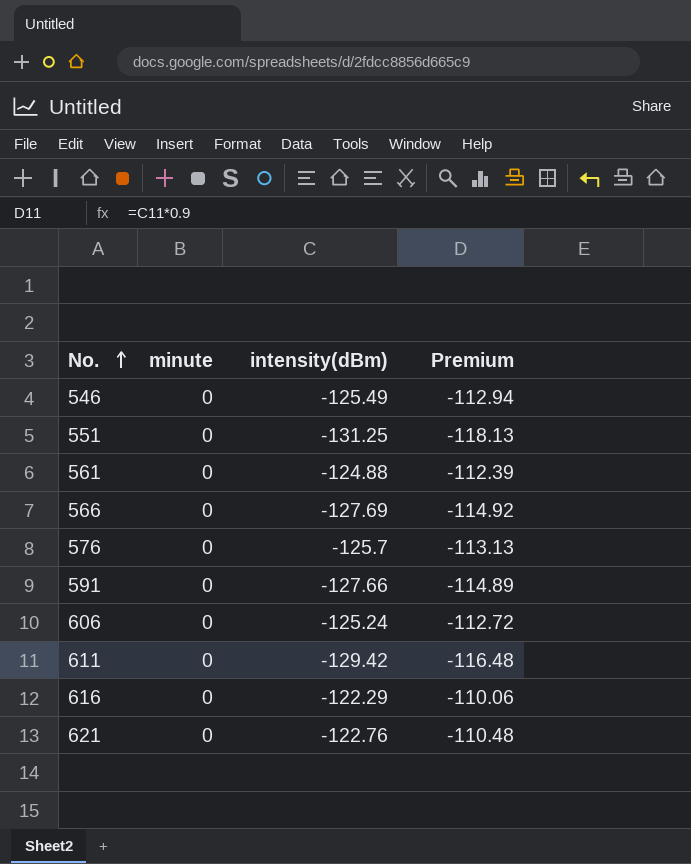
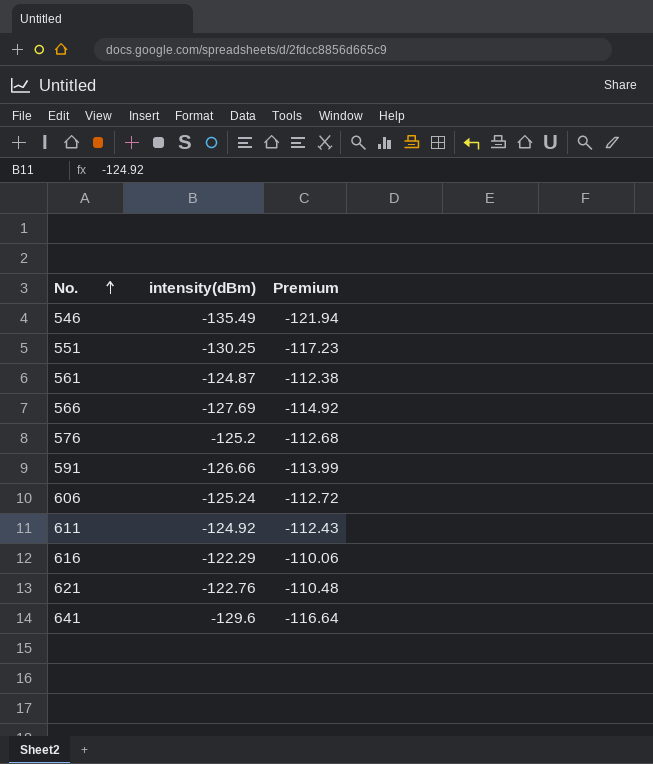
column minute | position: 2 -> none
546 | intensity(dBm): -125.49 -> -135.49
546 | Premium: -112.94 -> -121.94
551 | intensity(dBm): -131.25 -> -130.25
551 | Premium: -118.13 -> -117.23
561 | intensity(dBm): -124.88 -> -124.87
561 | Premium: -112.39 -> -112.38
576 | intensity(dBm): -125.7 -> -125.2
576 | Premium: -113.13 -> -112.68
591 | intensity(dBm): -127.66 -> -126.66
591 | Premium: -114.89 -> -113.99
611 | intensity(dBm): -129.42 -> -124.92
611 | Premium: -116.48 -> -112.43
row 641: none -> -129.6 | -116.64

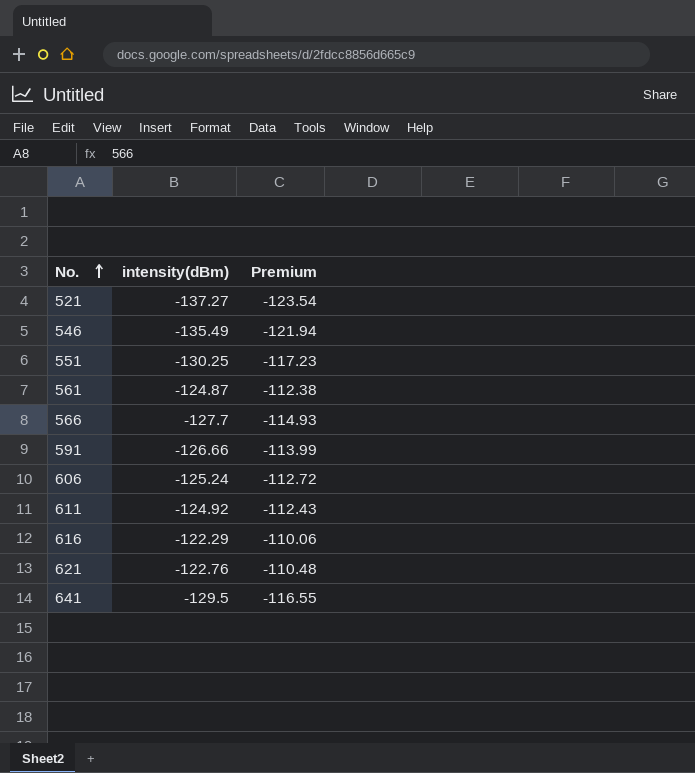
row 576: -125.2 | -112.68 -> none
row 521: none -> -137.27 | -123.54
566 | intensity(dBm): -127.69 -> -127.7
566 | Premium: -114.92 -> -114.93
641 | intensity(dBm): -129.6 -> -129.5
641 | Premium: -116.64 -> -116.55

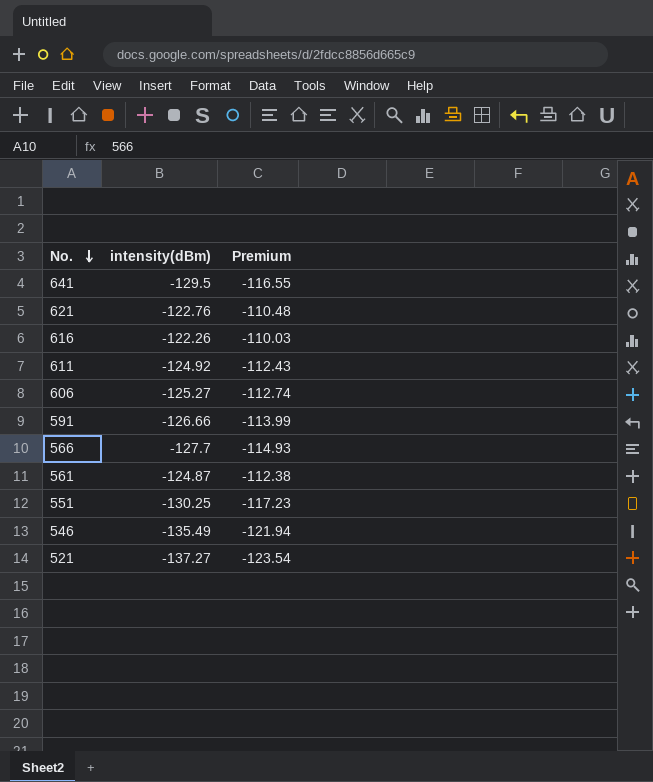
row order: No. ascending -> No. descending
616 | intensity(dBm): -122.29 -> -122.26
616 | Premium: -110.06 -> -110.03
606 | intensity(dBm): -125.24 -> -125.27
606 | Premium: -112.72 -> -112.74

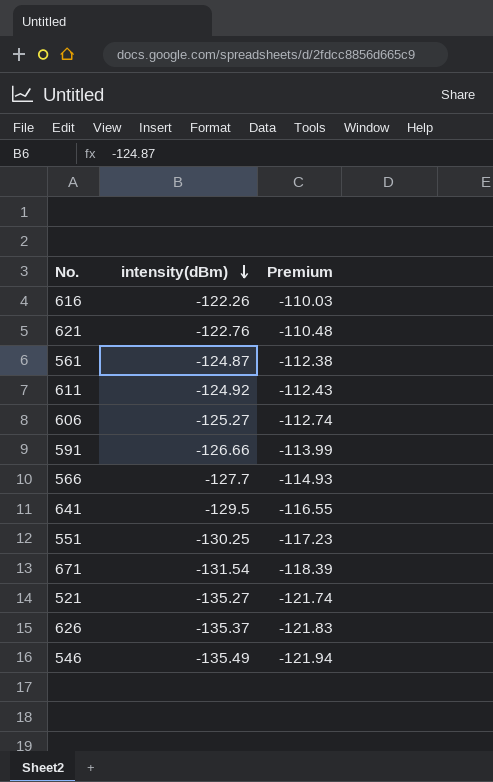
row order: No. descending -> intensity(dBm) descending
row 671: none -> -131.54 | -118.39
521 | intensity(dBm): -137.27 -> -135.27
521 | Premium: -123.54 -> -121.74
row 626: none -> -135.37 | -121.83

